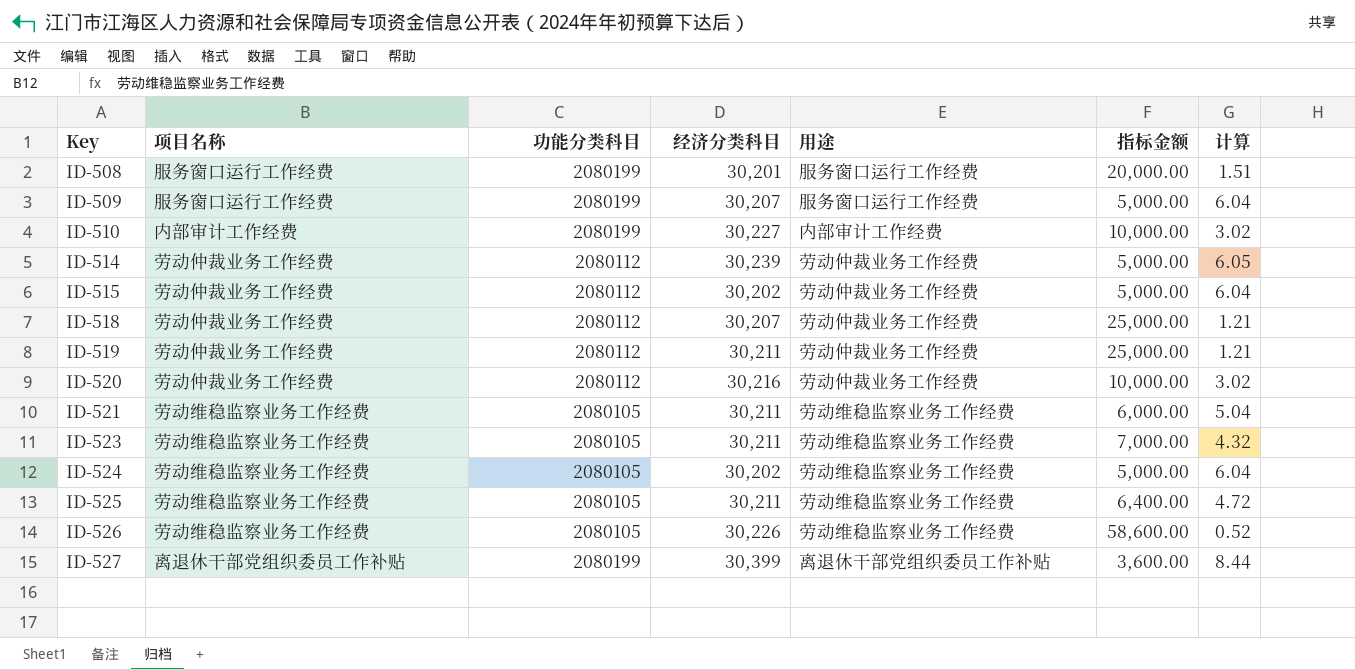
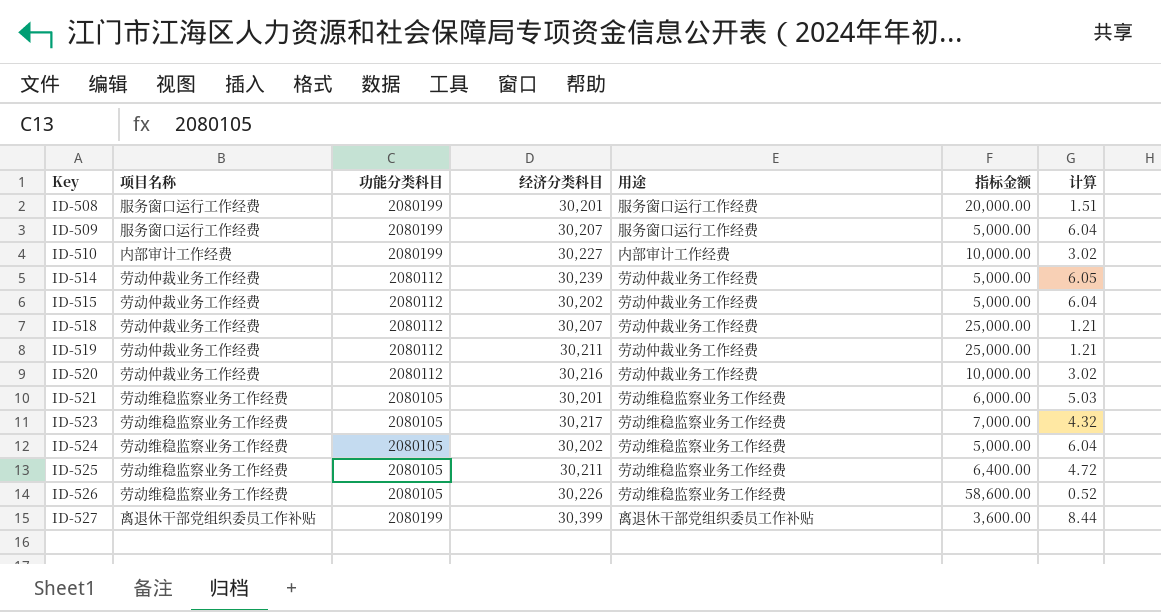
ID-521 | 经济分类科目: 30,211 -> 30,201
ID-521 | 计算: 5.04 -> 5.03
ID-523 | 经济分类科目: 30,211 -> 30,217

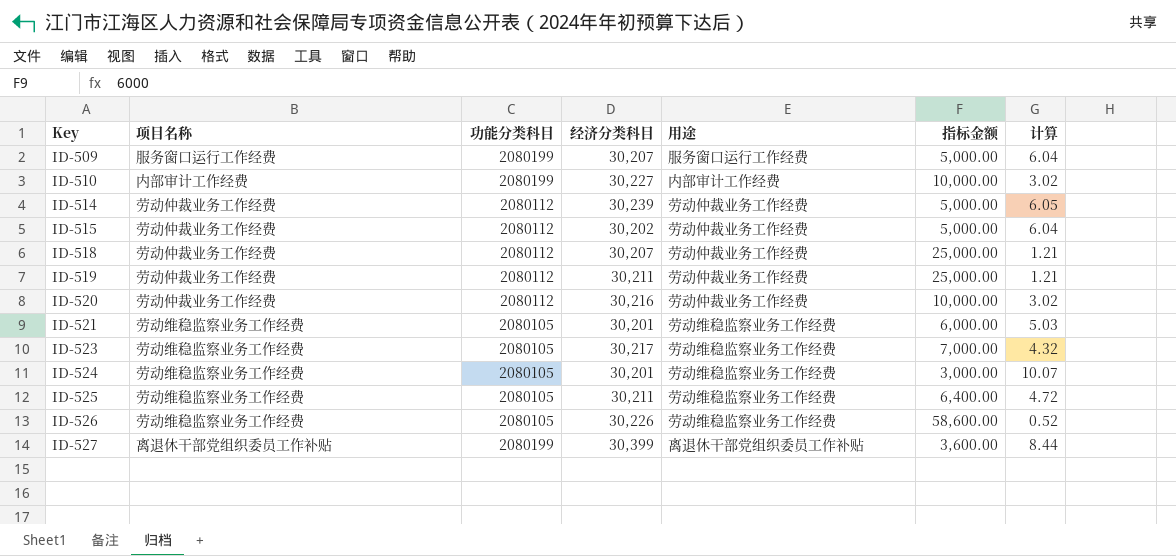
row ID-508: 服务窗口运行工作经费 | 2080199 | 30,201 | 服务窗口运行工作经费 | 20,000.00 | 1.51 -> none
ID-524 | 经济分类科目: 30,202 -> 30,201
ID-524 | 指标金额: 5,000.00 -> 3,000.00
ID-524 | 计算: 6.04 -> 10.07

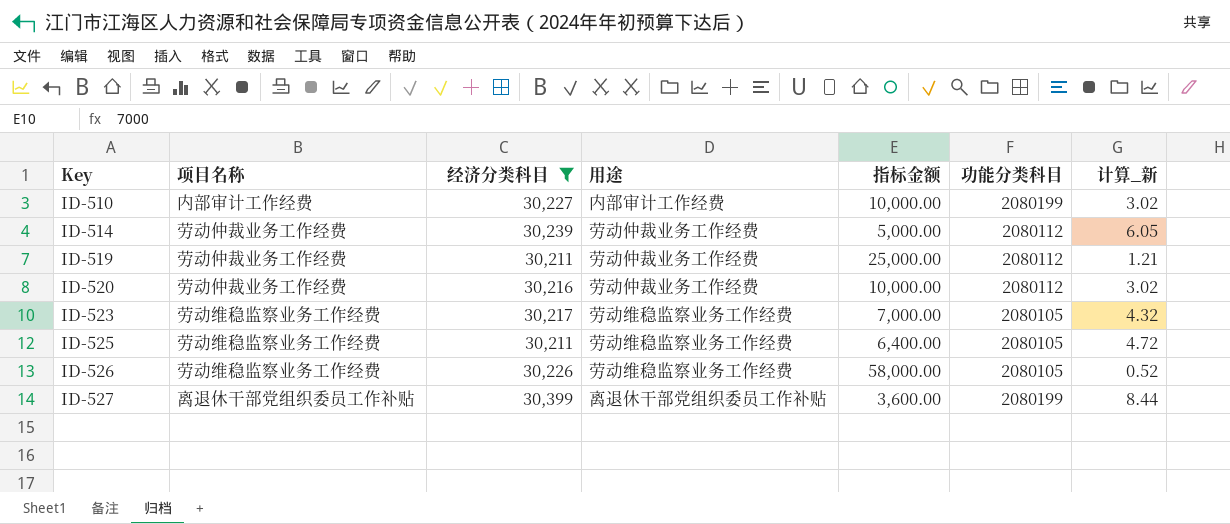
filter: none -> 经济分类科目 >= 30,211
column 功能分类科目 | position: 3 -> 6
column name: 计算 -> 计算_新
ID-526 | 指标金额: 58,600.00 -> 58,000.00

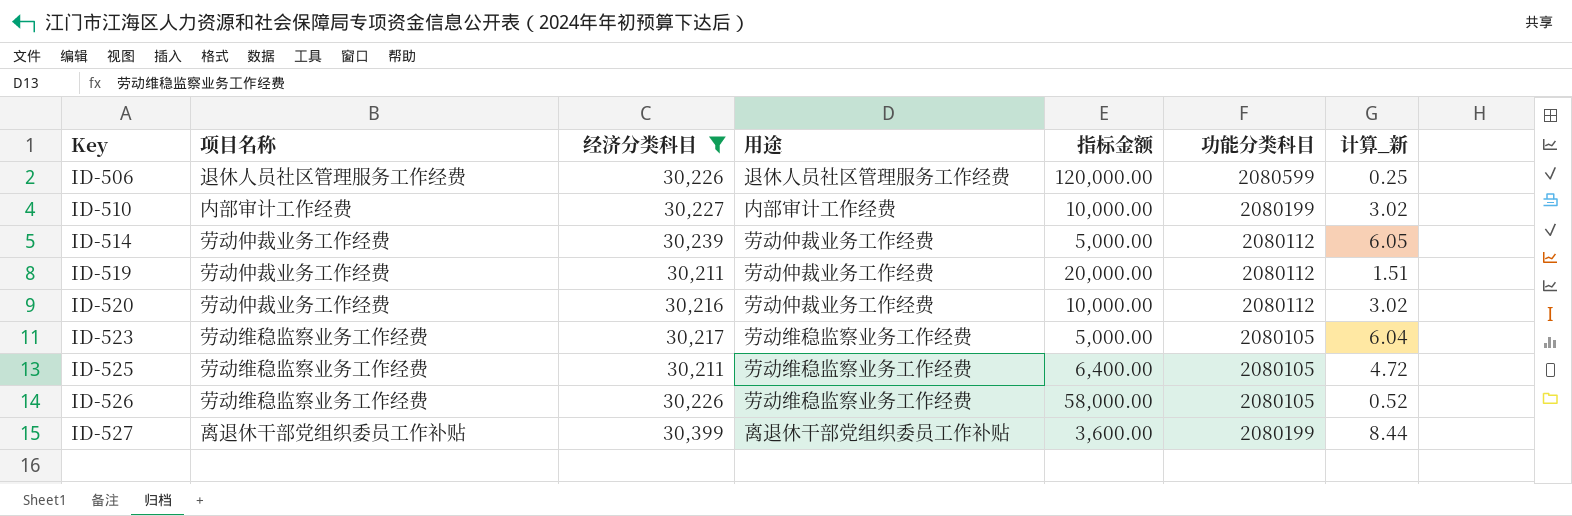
row ID-506: none -> 退休人员社区管理服务工作经费 | 30,226 | 退休人员社区管理服务工作经费 | 120,000.00 | 2080599 | 0.25
ID-519 | 指标金额: 25,000.00 -> 20,000.00
ID-519 | 计算_新: 1.21 -> 1.51
ID-523 | 指标金额: 7,000.00 -> 5,000.00
ID-523 | 计算_新: 4.32 -> 6.04

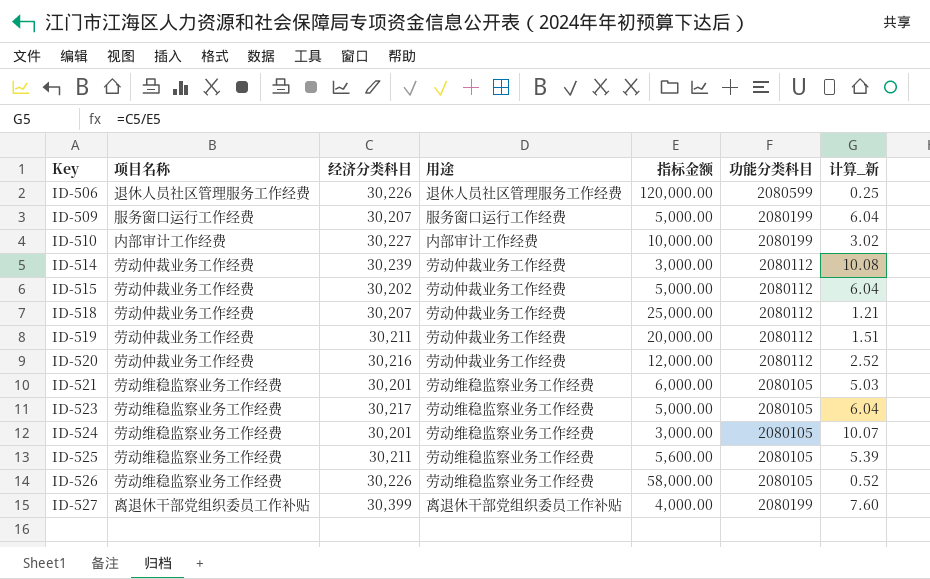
filter: 经济分类科目 >= 30,211 -> none
ID-514 | 指标金额: 5,000.00 -> 3,000.00
ID-514 | 计算_新: 6.05 -> 10.08
ID-520 | 指标金额: 10,000.00 -> 12,000.00
ID-520 | 计算_新: 3.02 -> 2.52
ID-525 | 指标金额: 6,400.00 -> 5,600.00
ID-525 | 计算_新: 4.72 -> 5.39
ID-527 | 指标金额: 3,600.00 -> 4,000.00
ID-527 | 计算_新: 8.44 -> 7.60

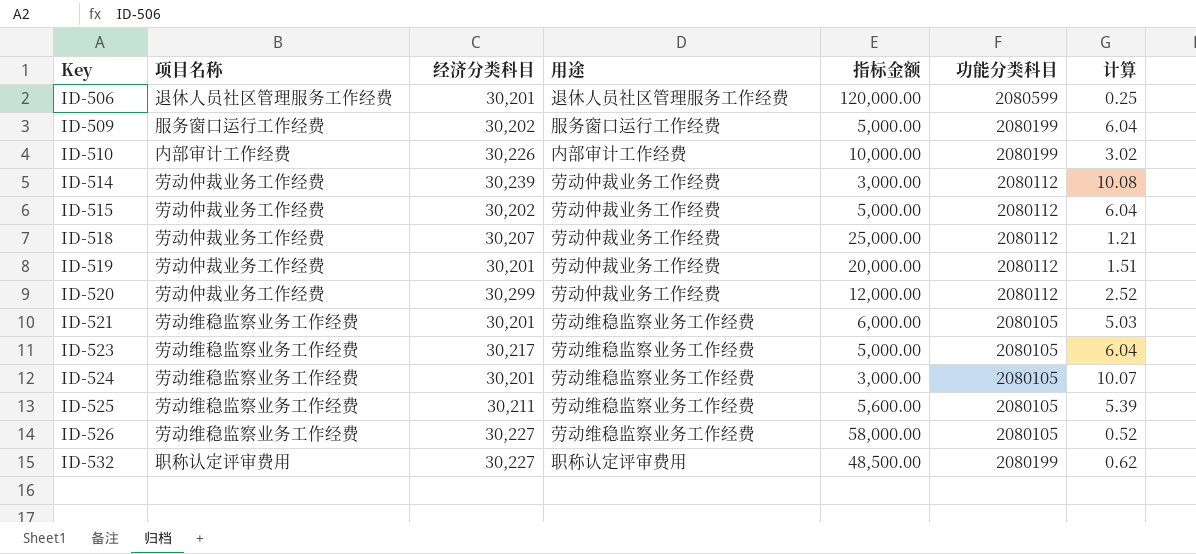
column name: 计算_新 -> 计算
row ID-527: 离退休干部党组织委员工作补贴 | 30,399 | 离退休干部党组织委员工作补贴 | 4,000.00 | 2080199 | 7.60 -> none
ID-506 | 经济分类科目: 30,226 -> 30,201
ID-509 | 经济分类科目: 30,207 -> 30,202
ID-510 | 经济分类科目: 30,227 -> 30,226
ID-519 | 经济分类科目: 30,211 -> 30,201
ID-520 | 经济分类科目: 30,216 -> 30,299
ID-526 | 经济分类科目: 30,226 -> 30,227
row ID-532: none -> 职称认定评审费用 | 30,227 | 职称认定评审费用 | 48,500.00 | 2080199 | 0.62

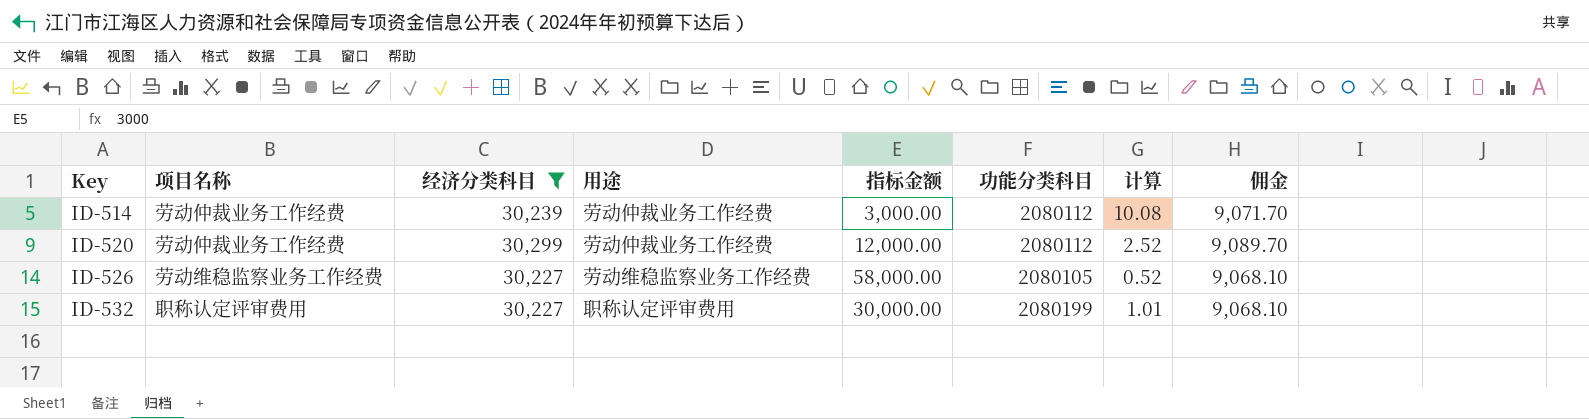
filter: none -> 经济分类科目 >= 30,227
column 佣金 | formula: none -> [经济分类科目] * 0.3
ID-532 | 指标金额: 48,500.00 -> 30,000.00
ID-532 | 计算: 0.62 -> 1.01

